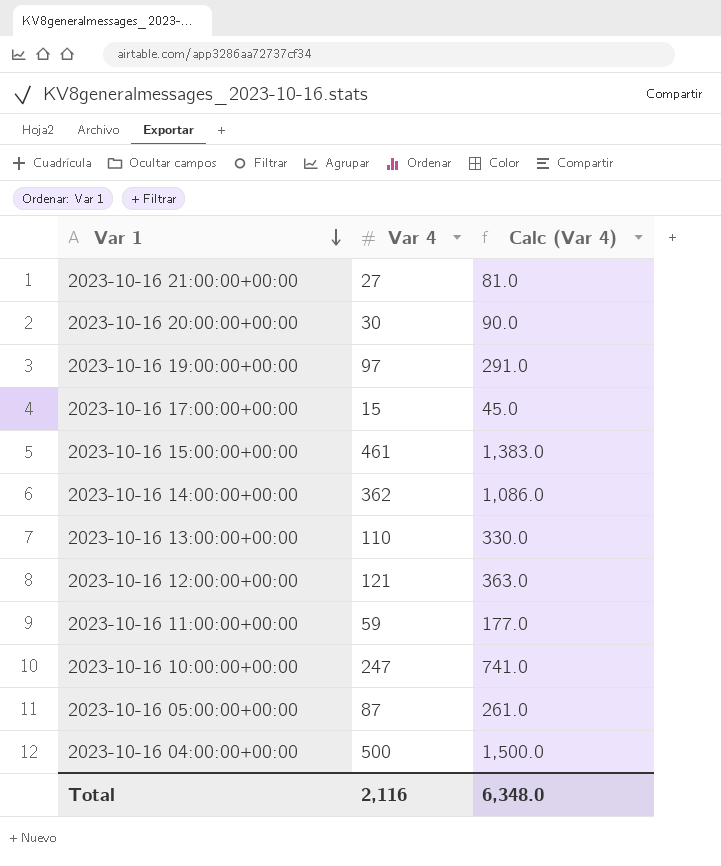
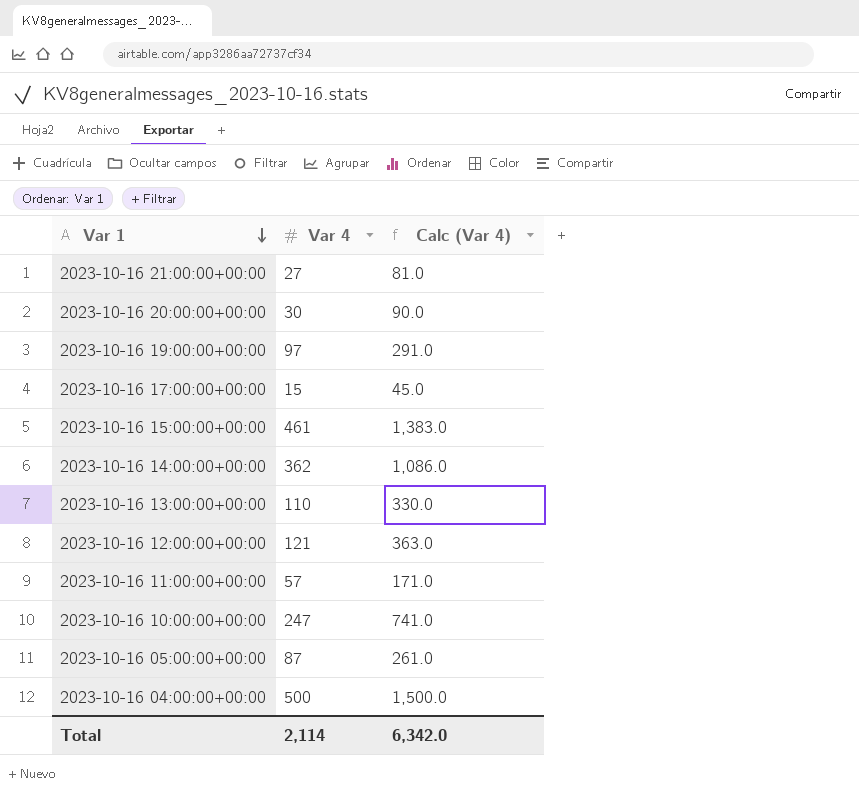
2023-10-16 11:00:00+00:00 | Var 4: 59 -> 57
2023-10-16 11:00:00+00:00 | Calc (Var 4): 177.0 -> 171.0
Total | Var 4: 2,116 -> 2,114
Total | Calc (Var 4): 6,348.0 -> 6,342.0

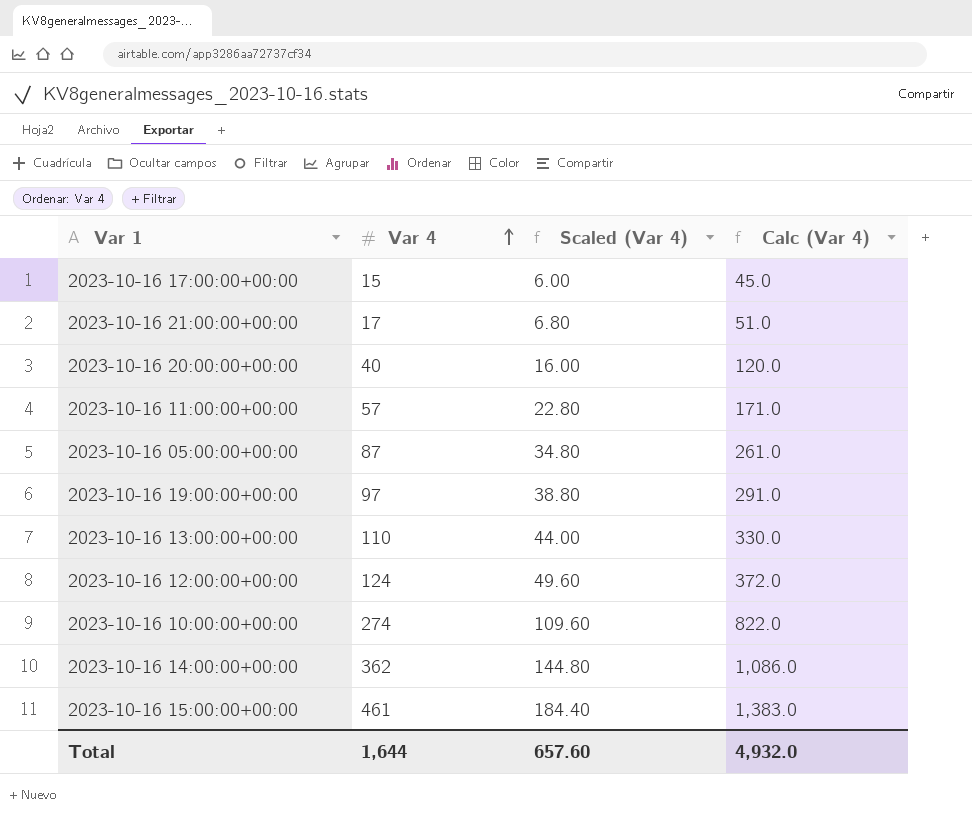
row order: Var 1 descending -> Var 4 ascending
column Scaled (Var 4) | formula: none -> [Var 4] * 0.4
row 2023-10-16 04:00:00+00:00: 500 | 1,500.0 -> none
2023-10-16 21:00:00+00:00 | Var 4: 27 -> 17
2023-10-16 21:00:00+00:00 | Calc (Var 4): 81.0 -> 51.0
2023-10-16 20:00:00+00:00 | Var 4: 30 -> 40
2023-10-16 20:00:00+00:00 | Calc (Var 4): 90.0 -> 120.0
2023-10-16 12:00:00+00:00 | Var 4: 121 -> 124
2023-10-16 12:00:00+00:00 | Calc (Var 4): 363.0 -> 372.0
2023-10-16 10:00:00+00:00 | Var 4: 247 -> 274
2023-10-16 10:00:00+00:00 | Calc (Var 4): 741.0 -> 822.0
Total | Var 4: 2,114 -> 1,644
Total | Calc (Var 4): 6,342.0 -> 4,932.0

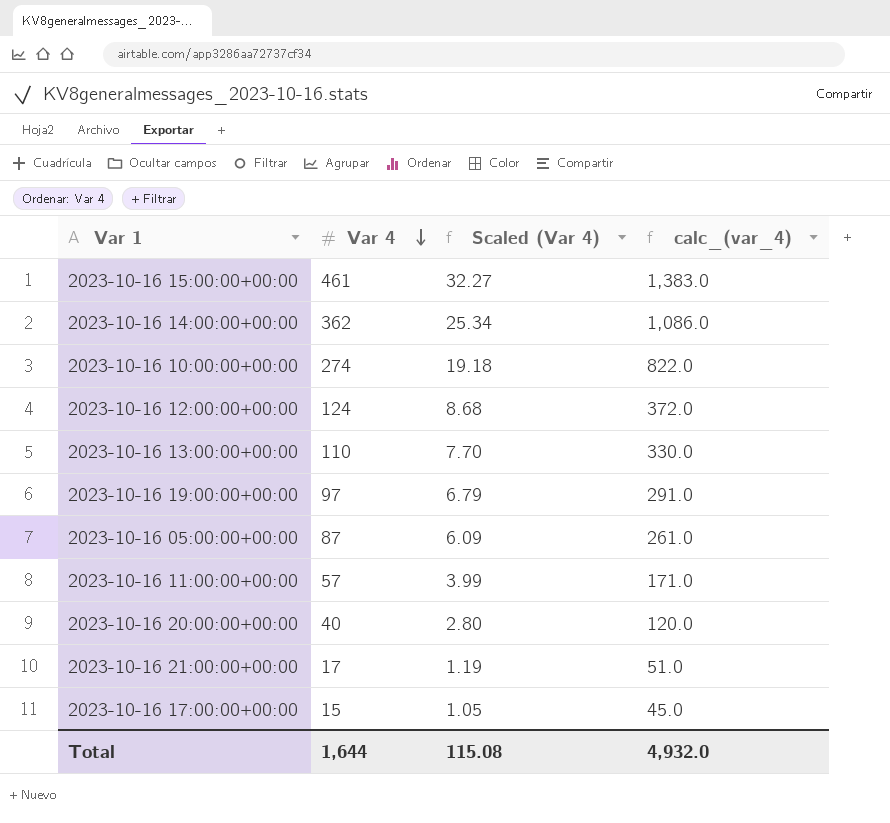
row order: Var 4 ascending -> Var 4 descending
column Scaled (Var 4) | formula: [Var 4] * 0.4 -> [Var 4] * 0.07
column name: Calc (Var 4) -> calc_(var_4)
Total | Scaled (Var 4): 657.60 -> 115.08

